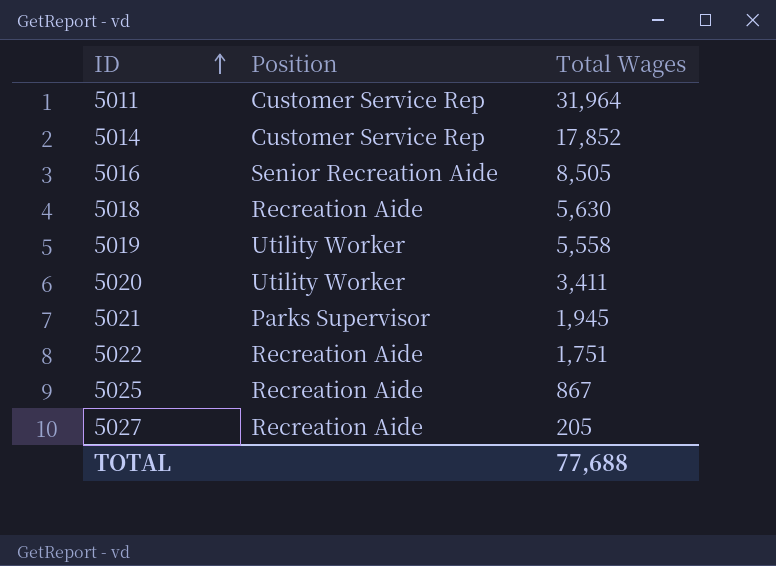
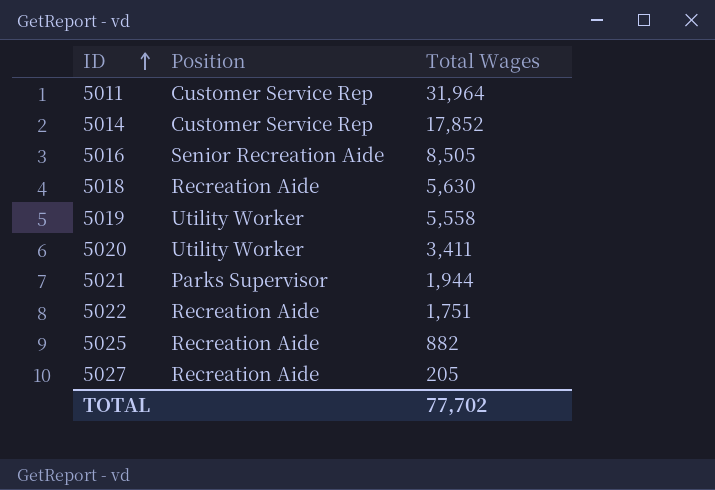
5021 | Total Wages: 1,945 -> 1,944
5025 | Total Wages: 867 -> 882
TOTAL | Total Wages: 77,688 -> 77,702

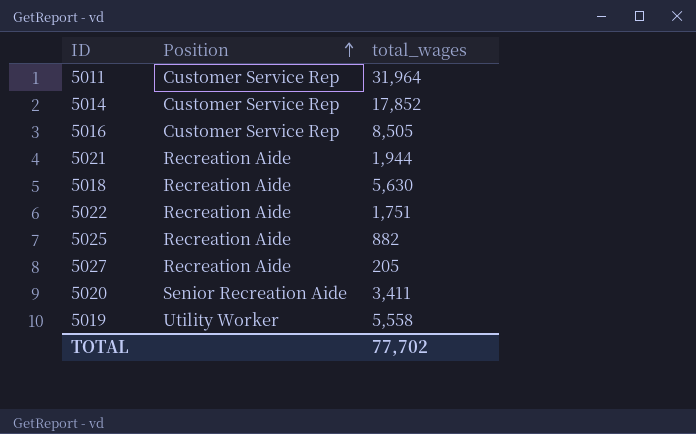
row order: ID ascending -> Position ascending
column name: Total Wages -> total_wages
5016 | Position: Senior Recreation Aide -> Customer Service Rep
5021 | Position: Parks Supervisor -> Recreation Aide
5020 | Position: Utility Worker -> Senior Recreation Aide

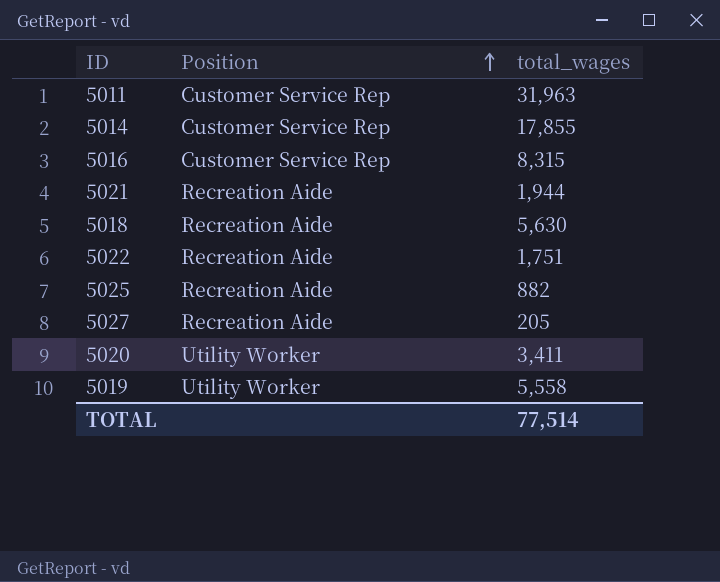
5011 | total_wages: 31,964 -> 31,963
5014 | total_wages: 17,852 -> 17,855
5016 | total_wages: 8,505 -> 8,315
5020 | Position: Senior Recreation Aide -> Utility Worker
TOTAL | total_wages: 77,702 -> 77,514

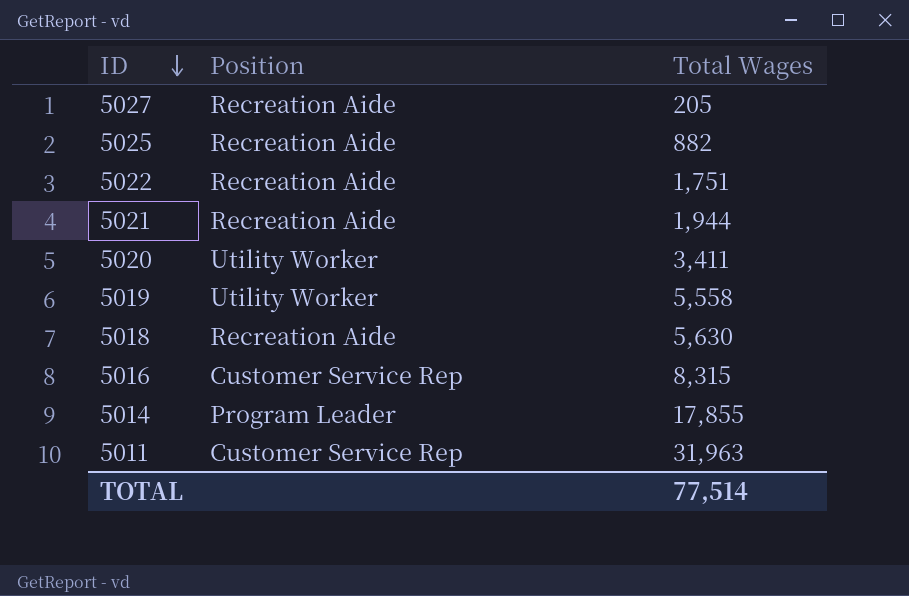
row order: Position ascending -> ID descending
column name: total_wages -> Total Wages
5014 | Position: Customer Service Rep -> Program Leader

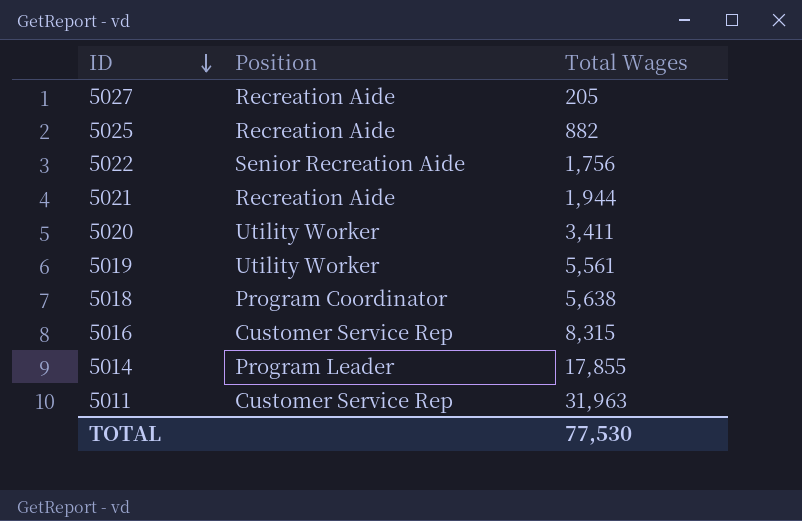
5022 | Position: Recreation Aide -> Senior Recreation Aide
5022 | Total Wages: 1,751 -> 1,756
5019 | Total Wages: 5,558 -> 5,561
5018 | Position: Recreation Aide -> Program Coordinator
5018 | Total Wages: 5,630 -> 5,638
TOTAL | Total Wages: 77,514 -> 77,530

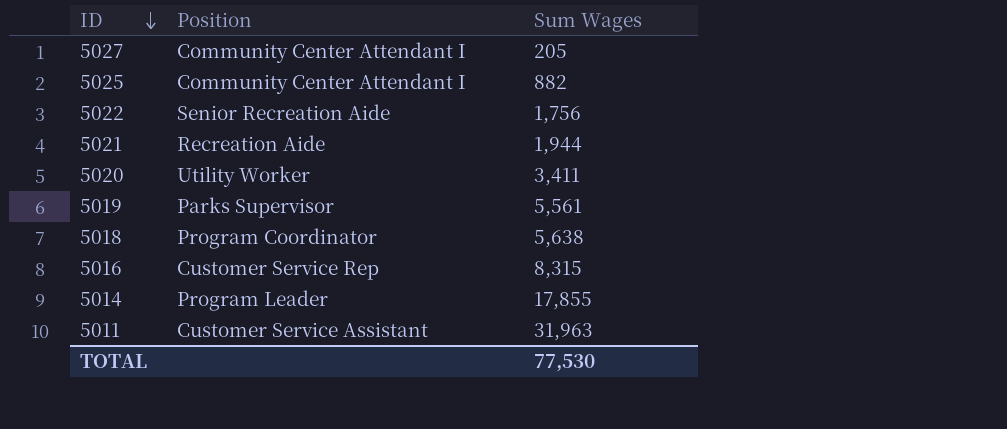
column name: Total Wages -> Sum Wages
5027 | Position: Recreation Aide -> Community Center Attendant I
5025 | Position: Recreation Aide -> Community Center Attendant I
5019 | Position: Utility Worker -> Parks Supervisor
5011 | Position: Customer Service Rep -> Customer Service Assistant

